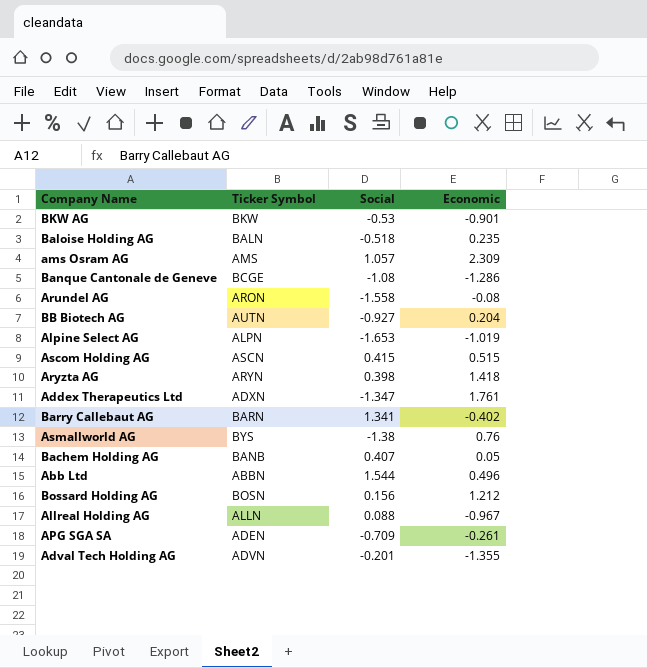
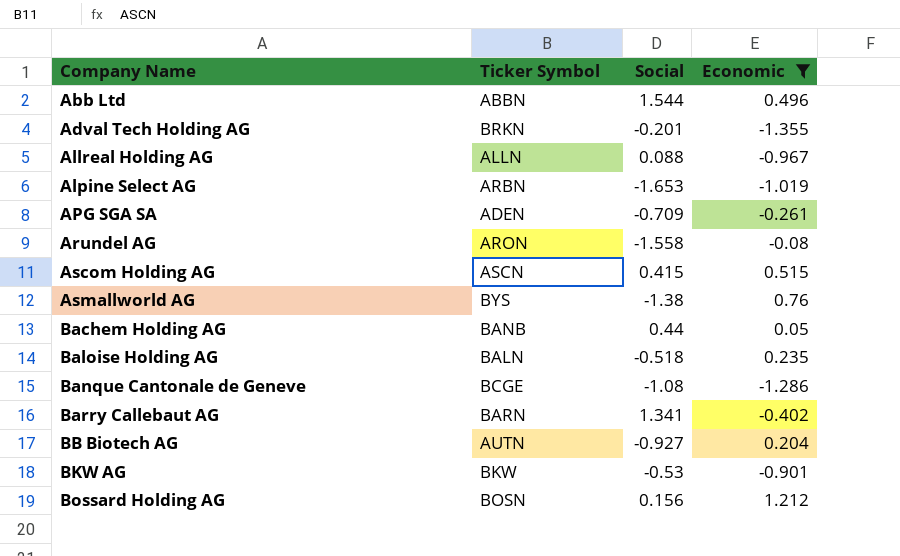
filter: none -> Economic <= 1.212
row order: none -> Company Name ascending
Adval Tech Holding AG | Ticker Symbol: ADVN -> BRKN
Alpine Select AG | Ticker Symbol: ALPN -> ARBN
Bachem Holding AG | Social: 0.407 -> 0.44

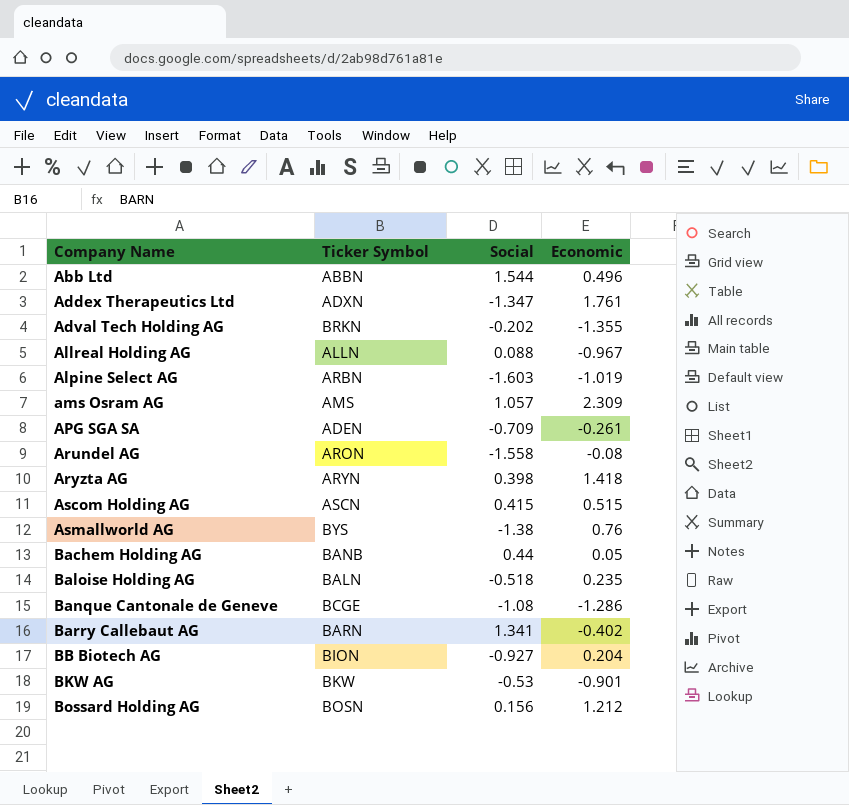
filter: Economic <= 1.212 -> none
Adval Tech Holding AG | Social: -0.201 -> -0.202
Alpine Select AG | Social: -1.653 -> -1.603
BB Biotech AG | Ticker Symbol: AUTN -> BION

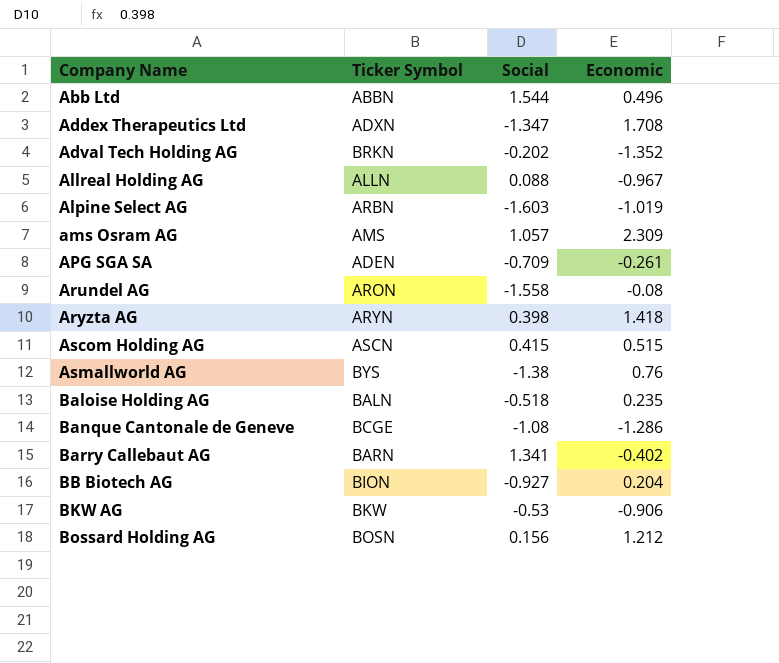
row Bachem Holding AG: BANB | 0.44 | 0.05 -> none
Addex Therapeutics Ltd | Economic: 1.761 -> 1.708
Adval Tech Holding AG | Economic: -1.355 -> -1.352
BKW AG | Economic: -0.901 -> -0.906

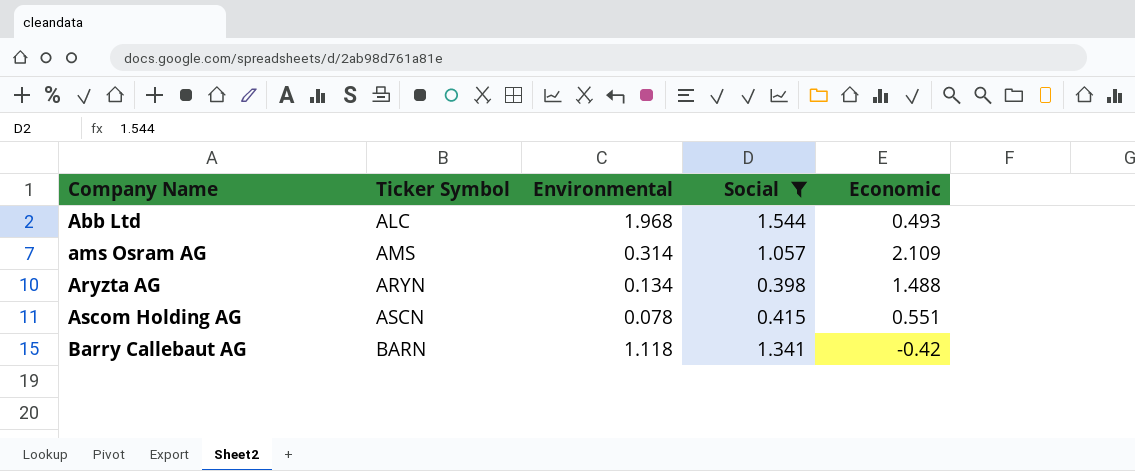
filter: none -> Social >= 0.398
column Environmental | position: none -> 3
Abb Ltd | Ticker Symbol: ABBN -> ALC
Abb Ltd | Economic: 0.496 -> 0.493
ams Osram AG | Economic: 2.309 -> 2.109
Aryzta AG | Economic: 1.418 -> 1.488
Ascom Holding AG | Economic: 0.515 -> 0.551
Barry Callebaut AG | Economic: -0.402 -> -0.42

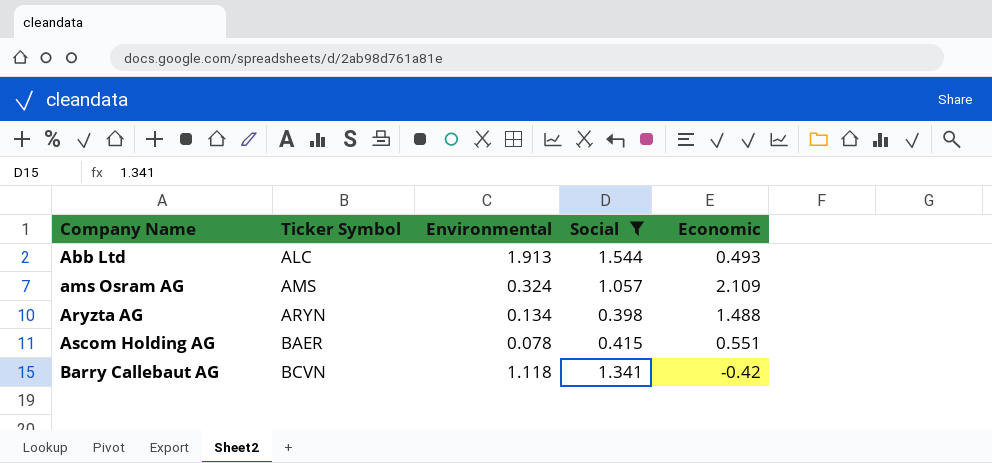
Abb Ltd | Environmental: 1.968 -> 1.913
ams Osram AG | Environmental: 0.314 -> 0.324
Ascom Holding AG | Ticker Symbol: ASCN -> BAER
Barry Callebaut AG | Ticker Symbol: BARN -> BCVN

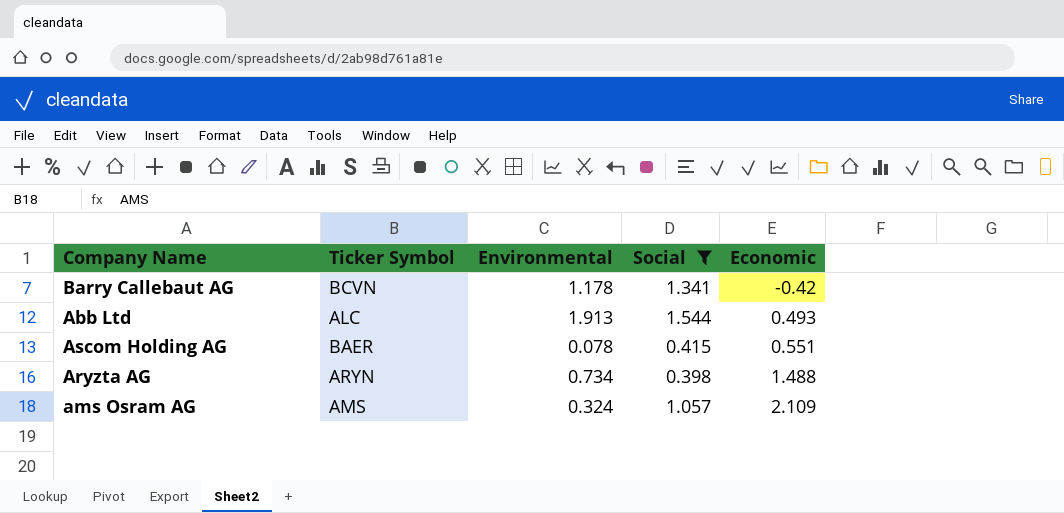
row order: Company Name ascending -> Economic ascending
Barry Callebaut AG | Environmental: 1.118 -> 1.178
Aryzta AG | Environmental: 0.134 -> 0.734

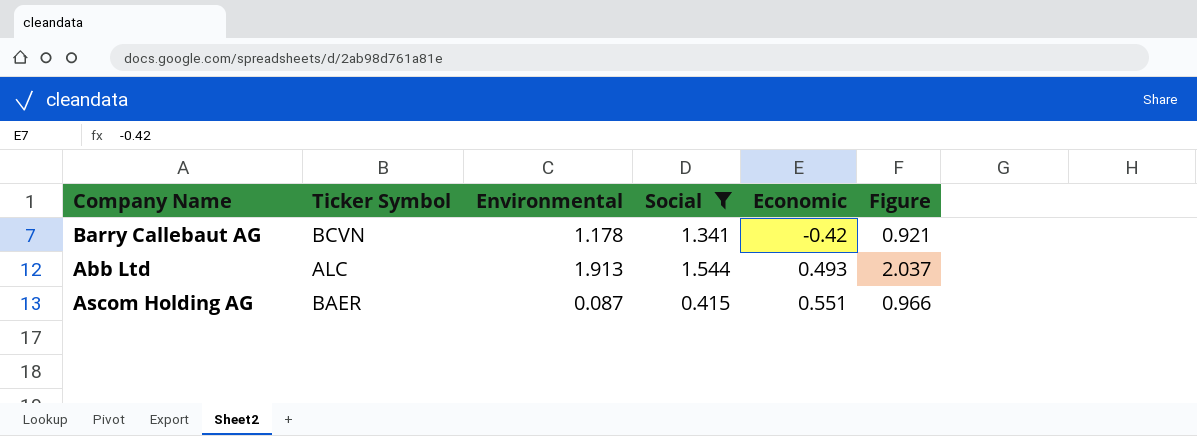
column Figure | formula: none -> [Social] + [Economic]
row Aryzta AG: ARYN | 0.734 | 0.398 | 1.488 -> none
row ams Osram AG: AMS | 0.324 | 1.057 | 2.109 -> none
Ascom Holding AG | Environmental: 0.078 -> 0.087

